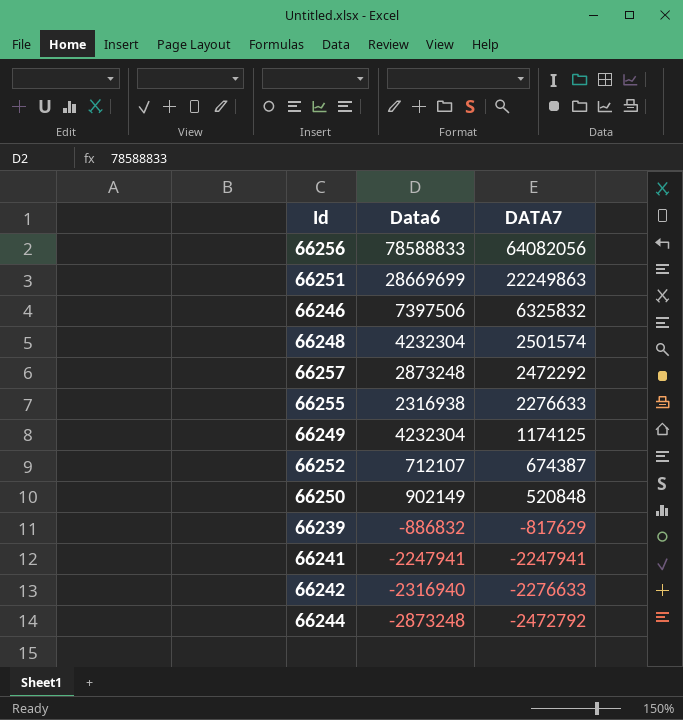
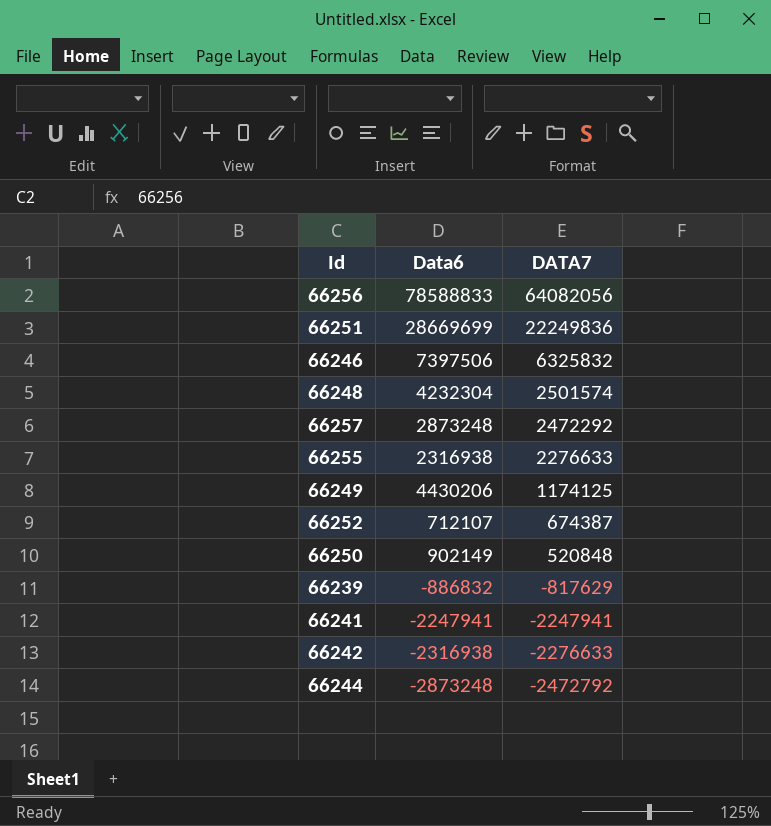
66251 | DATA7: 22249863 -> 22249836
66249 | Data6: 4232304 -> 4430206
66242 | Data6: -2316940 -> -2316938

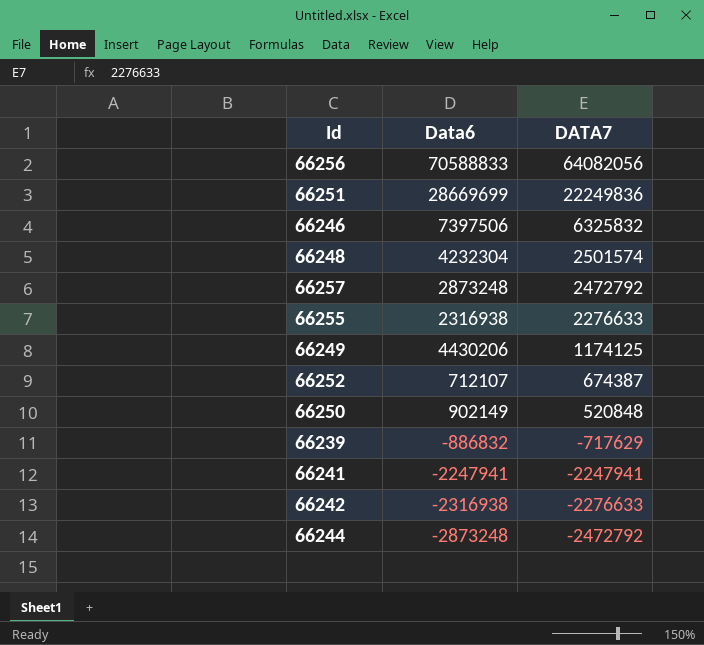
66256 | Data6: 78588833 -> 70588833
66257 | DATA7: 2472292 -> 2472792
66239 | DATA7: -817629 -> -717629

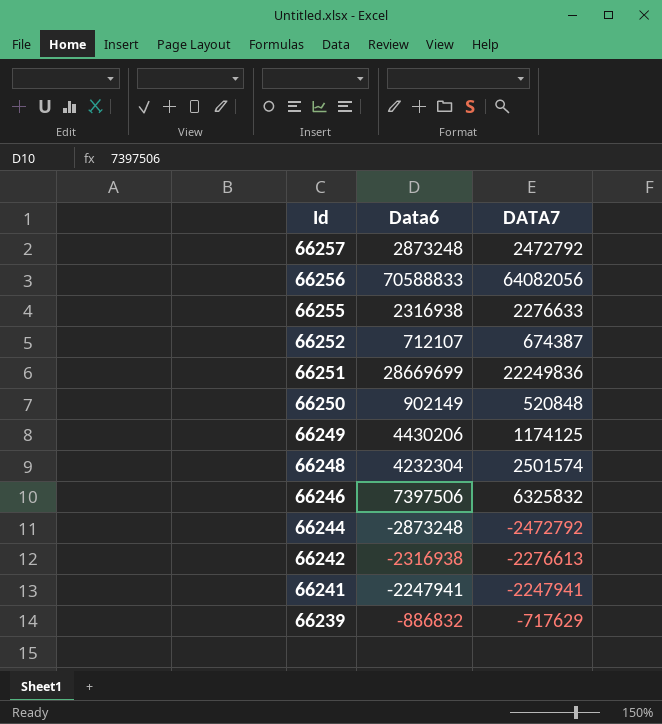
row order: DATA7 descending -> Id descending
66242 | DATA7: -2276633 -> -2276613

